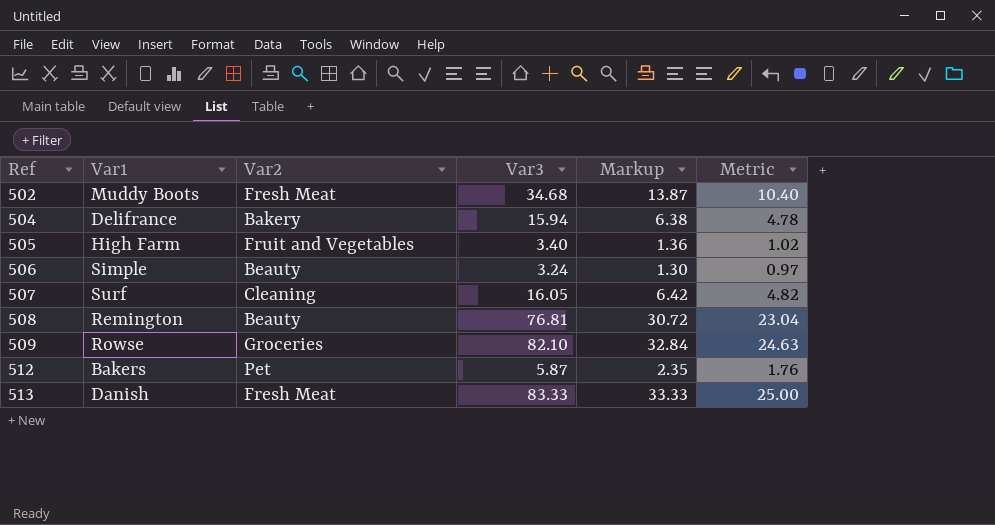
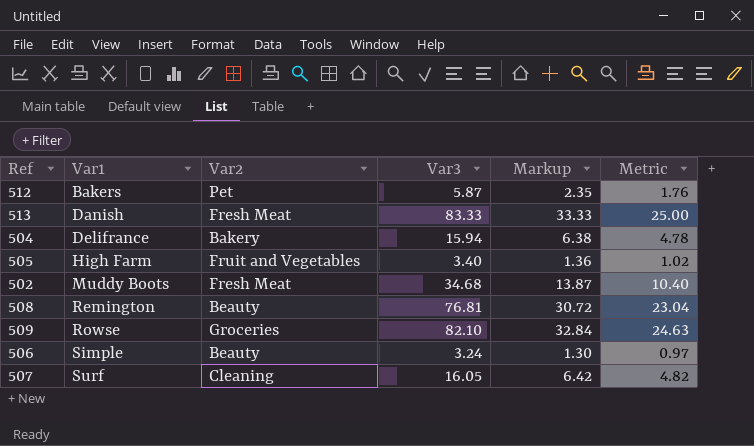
row order: Ref ascending -> Var1 ascending

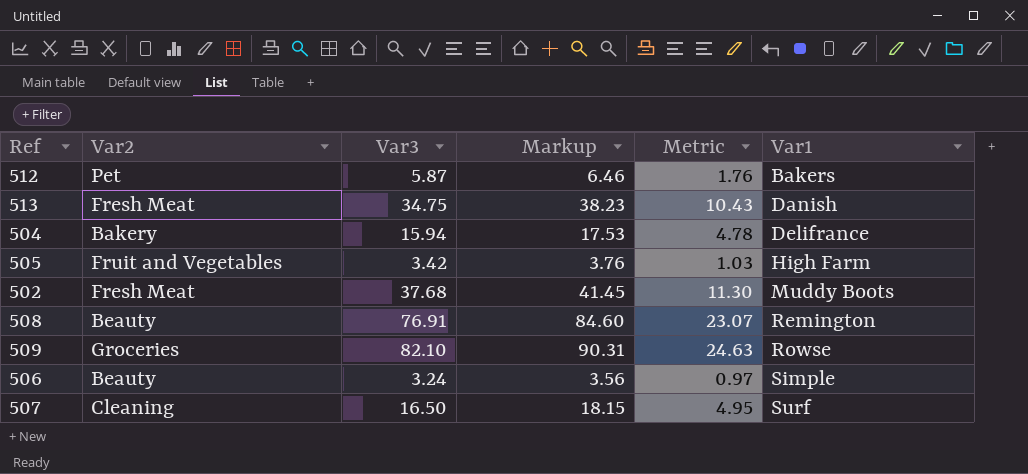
column Markup | formula: [Var3] * 0.4 -> [Var3] * 1.1
column Var1 | position: 2 -> 6
513 | Var3: 83.33 -> 34.75
513 | Metric: 25.00 -> 10.43
505 | Var3: 3.40 -> 3.42
505 | Metric: 1.02 -> 1.03
502 | Var3: 34.68 -> 37.68
502 | Metric: 10.40 -> 11.30
508 | Var3: 76.81 -> 76.91
508 | Metric: 23.04 -> 23.07
507 | Var3: 16.05 -> 16.50
507 | Metric: 4.82 -> 4.95

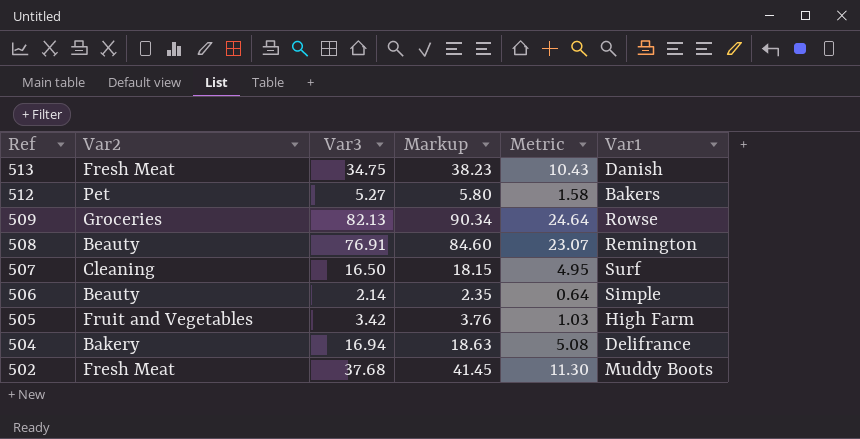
row order: Var1 ascending -> Ref descending
512 | Var3: 5.87 -> 5.27
512 | Markup: 6.46 -> 5.80
512 | Metric: 1.76 -> 1.58
509 | Var3: 82.10 -> 82.13
509 | Markup: 90.31 -> 90.34
509 | Metric: 24.63 -> 24.64
506 | Var3: 3.24 -> 2.14
506 | Markup: 3.56 -> 2.35
506 | Metric: 0.97 -> 0.64
504 | Var3: 15.94 -> 16.94
504 | Markup: 17.53 -> 18.63
504 | Metric: 4.78 -> 5.08

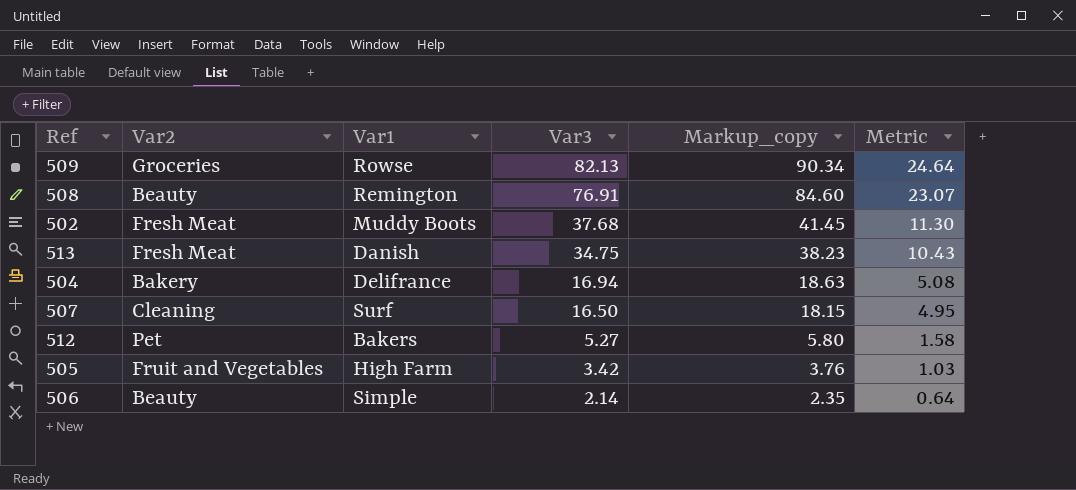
row order: Ref descending -> Var3 descending
column Var1 | position: 6 -> 3
column name: Markup -> Markup_copy

